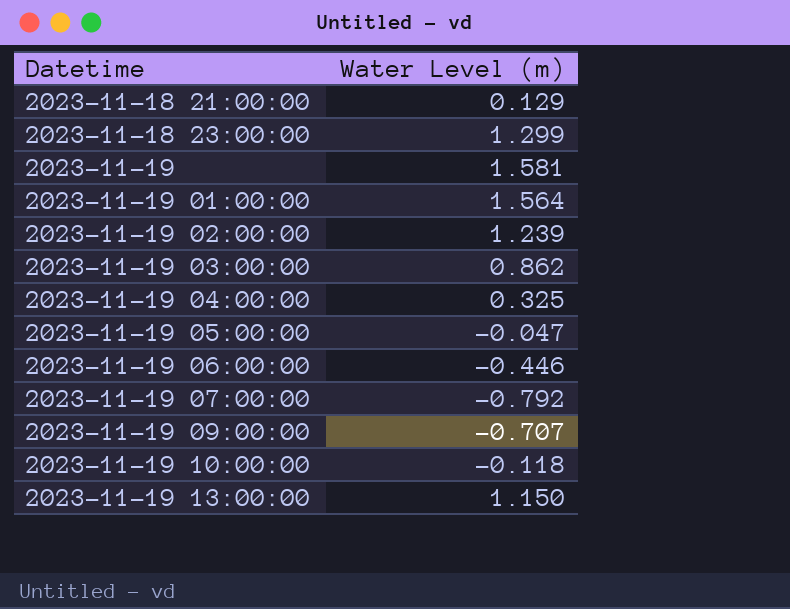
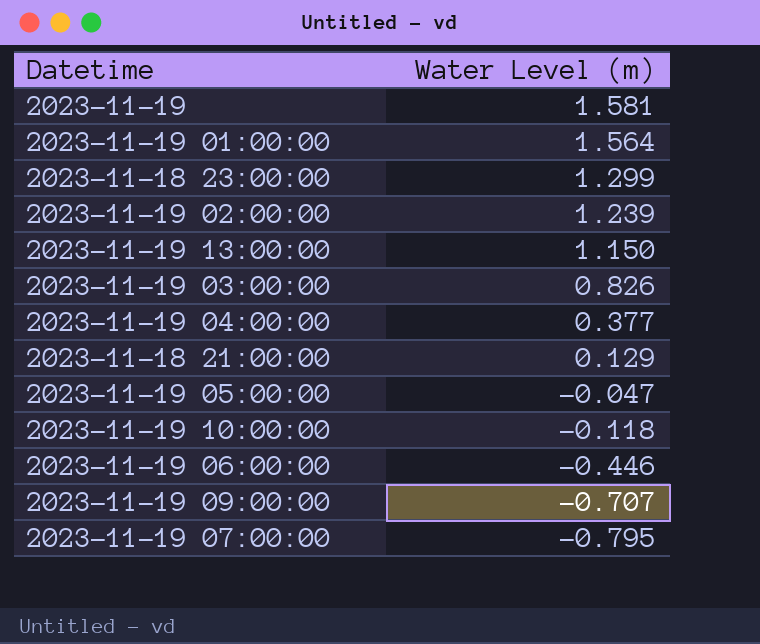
row order: Datetime ascending -> Water Level (m) descending
2023-11-19 03:00:00 | Water Level (m): 0.862 -> 0.826
2023-11-19 04:00:00 | Water Level (m): 0.325 -> 0.377
2023-11-19 07:00:00 | Water Level (m): -0.792 -> -0.795

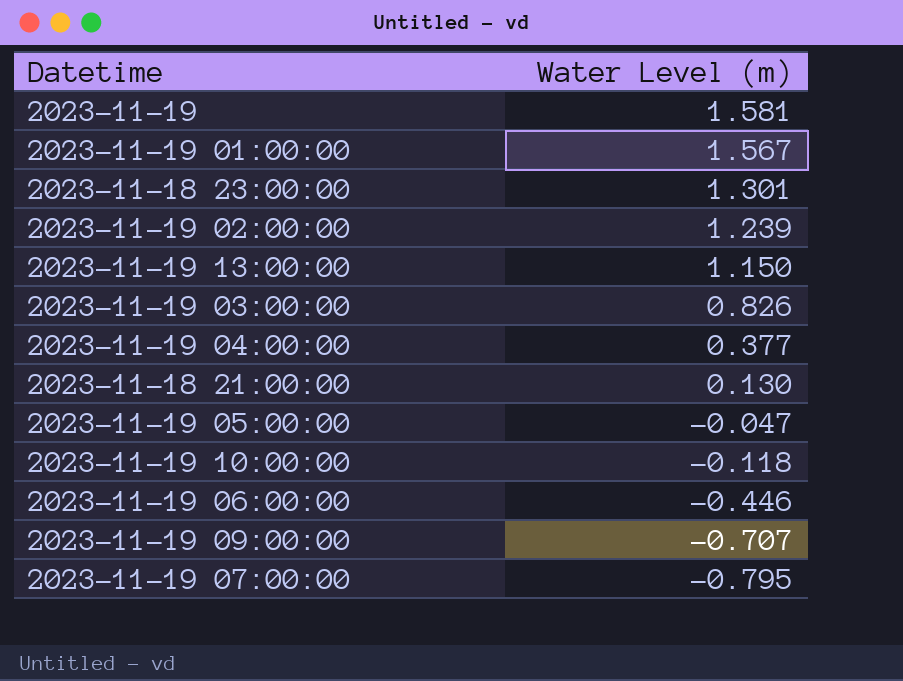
2023-11-19 01:00:00 | Water Level (m): 1.564 -> 1.567
2023-11-18 23:00:00 | Water Level (m): 1.299 -> 1.301
2023-11-18 21:00:00 | Water Level (m): 0.129 -> 0.130

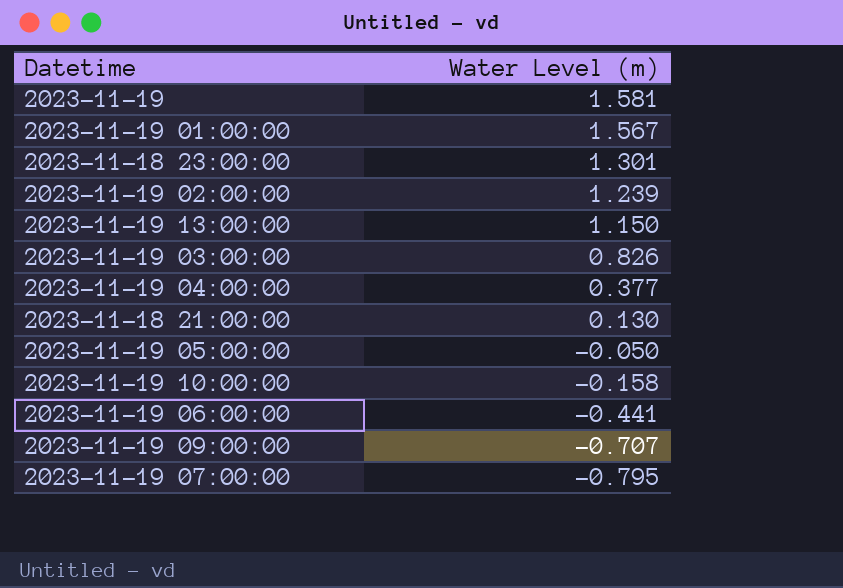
2023-11-19 05:00:00 | Water Level (m): -0.047 -> -0.050
2023-11-19 10:00:00 | Water Level (m): -0.118 -> -0.158
2023-11-19 06:00:00 | Water Level (m): -0.446 -> -0.441

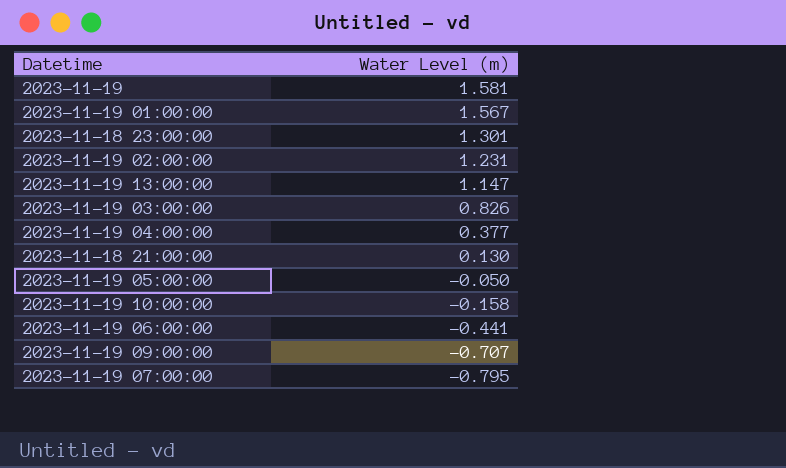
2023-11-19 02:00:00 | Water Level (m): 1.239 -> 1.231
2023-11-19 13:00:00 | Water Level (m): 1.150 -> 1.147

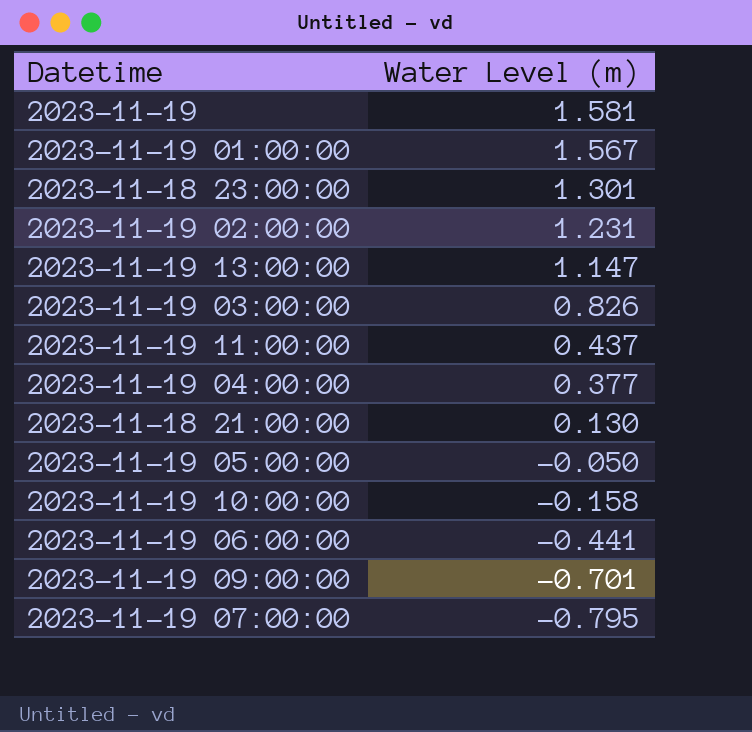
row 2023-11-19 11:00:00: none -> 0.437
2023-11-19 09:00:00 | Water Level (m): -0.707 -> -0.701

